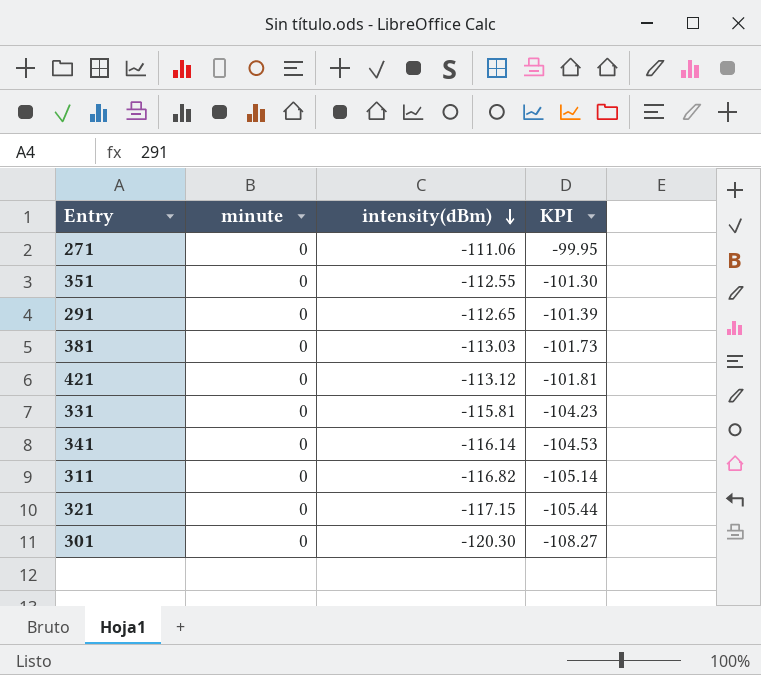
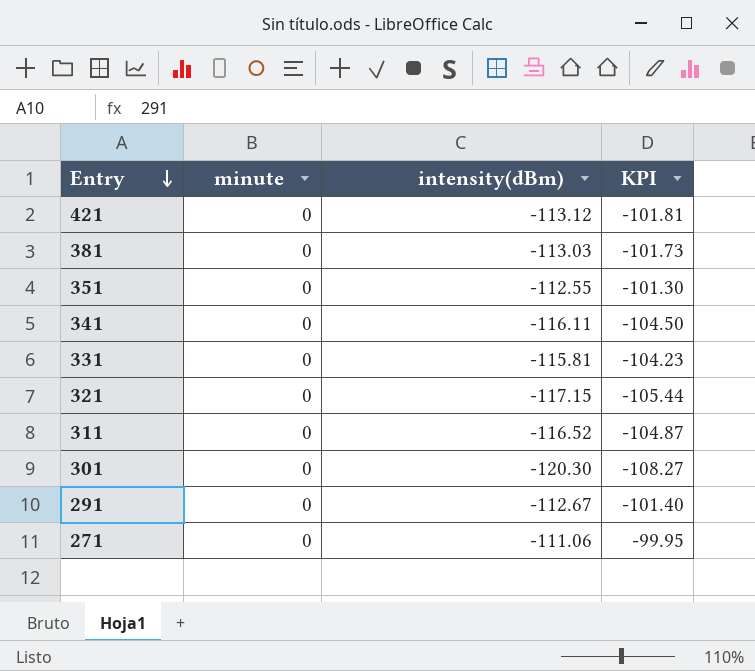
row order: intensity(dBm) descending -> Entry descending
341 | intensity(dBm): -116.14 -> -116.11
341 | KPI: -104.53 -> -104.50
311 | intensity(dBm): -116.82 -> -116.52
311 | KPI: -105.14 -> -104.87
291 | intensity(dBm): -112.65 -> -112.67
291 | KPI: -101.39 -> -101.40

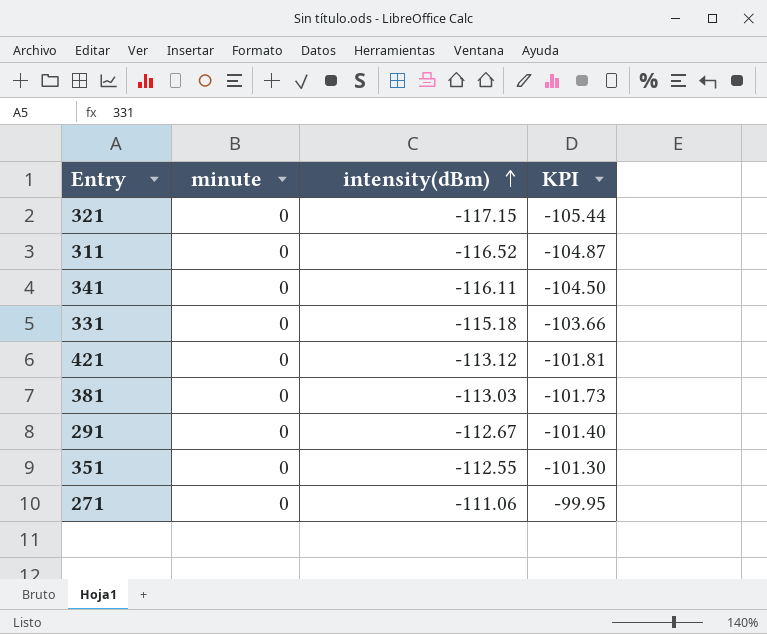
row order: Entry descending -> intensity(dBm) ascending
row 301: 0 | -120.30 | -108.27 -> none
331 | intensity(dBm): -115.81 -> -115.18
331 | KPI: -104.23 -> -103.66

